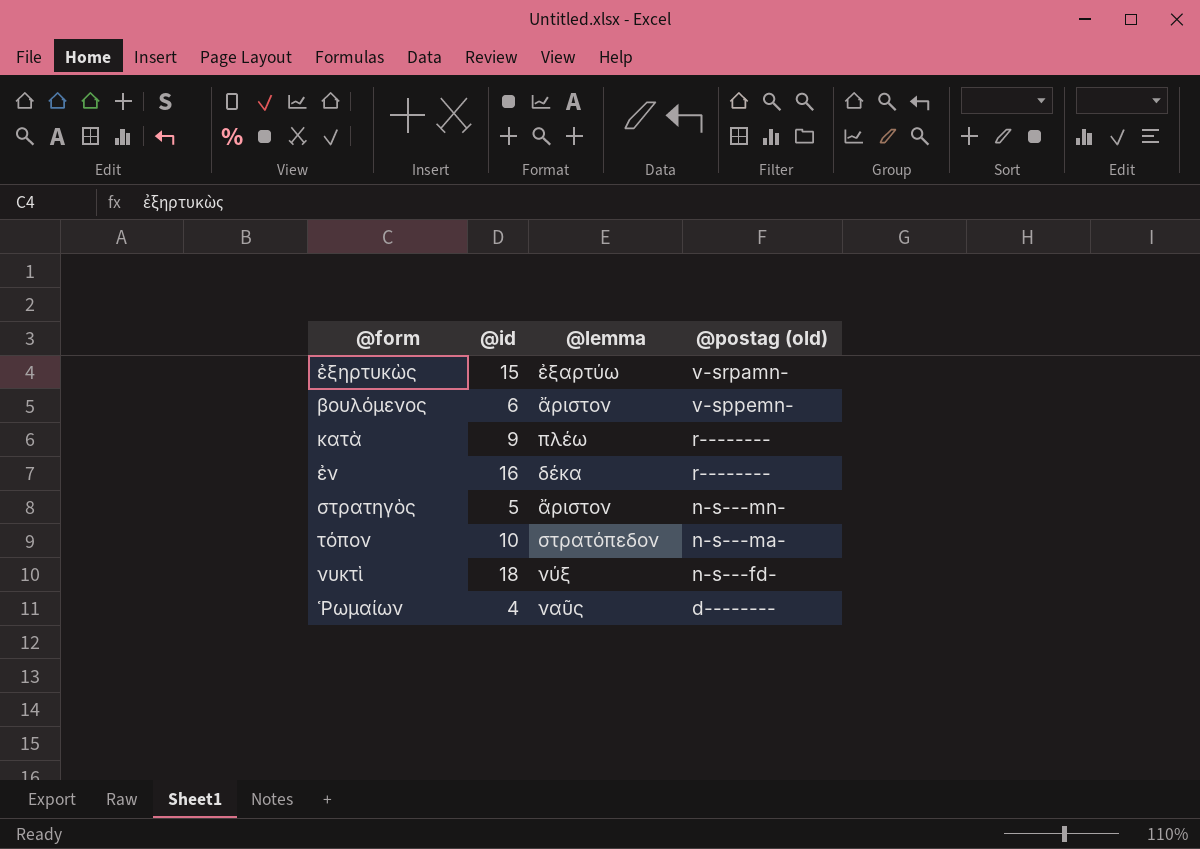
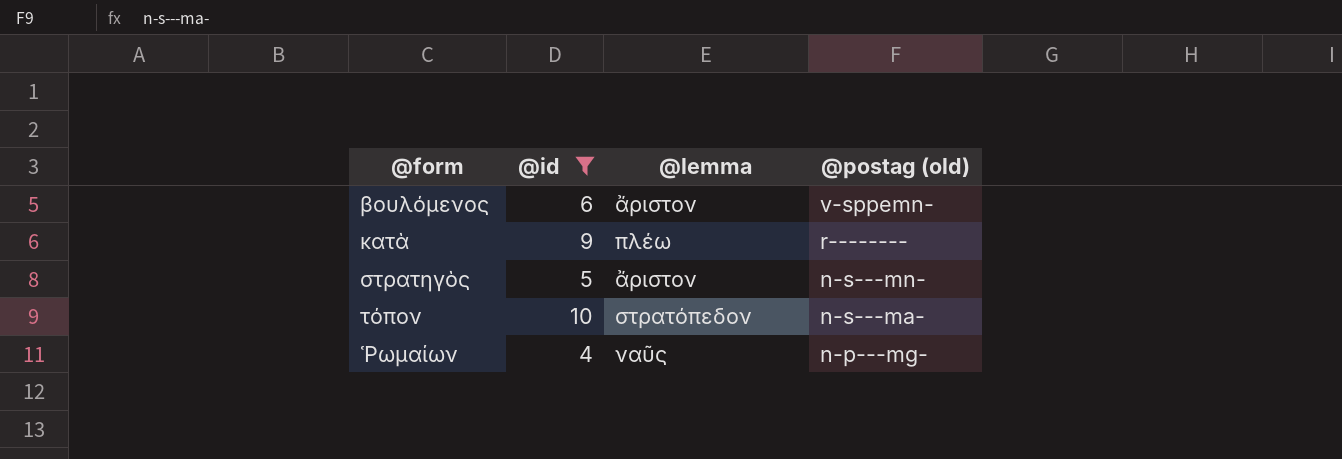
filter: none -> @id <= 10
Ῥωμαίων | @postag (old): d-------- -> n-p---mg-

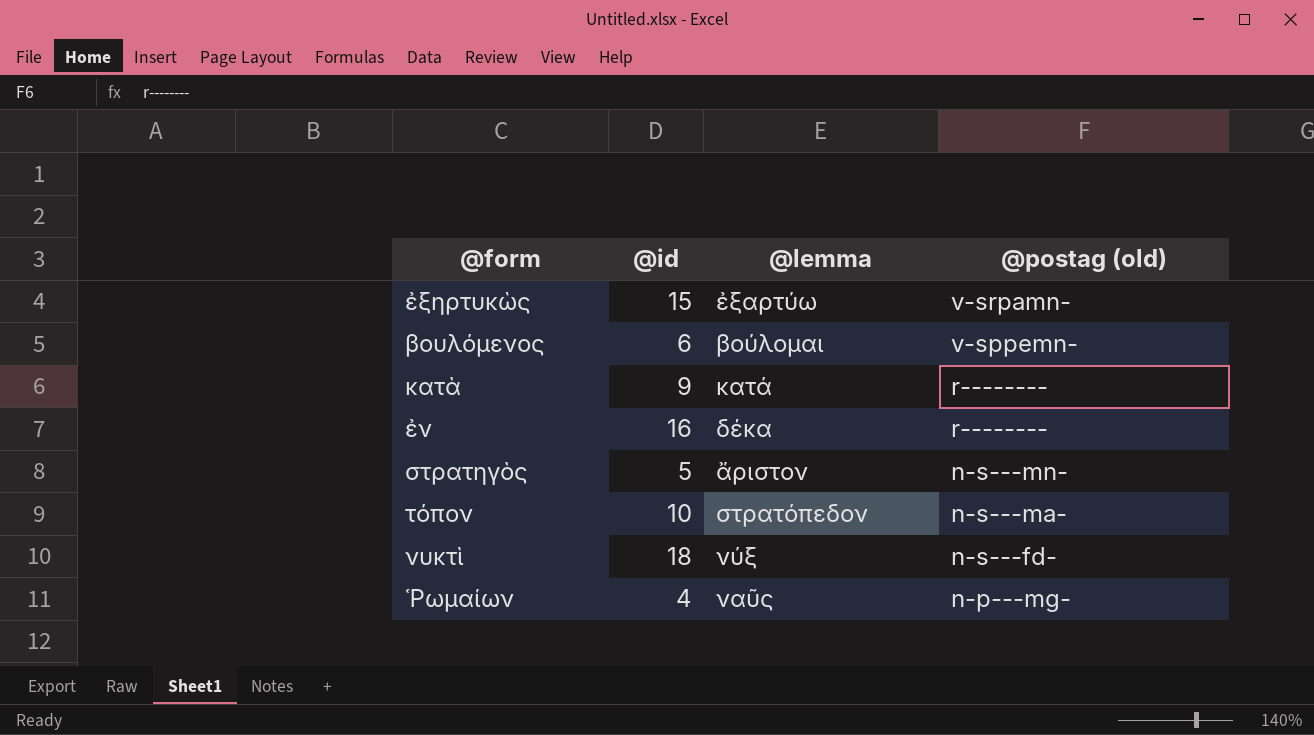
filter: @id <= 10 -> none
βουλόμενος | @lemma: ἄριστον -> βούλομαι
κατὰ | @lemma: πλέω -> κατά

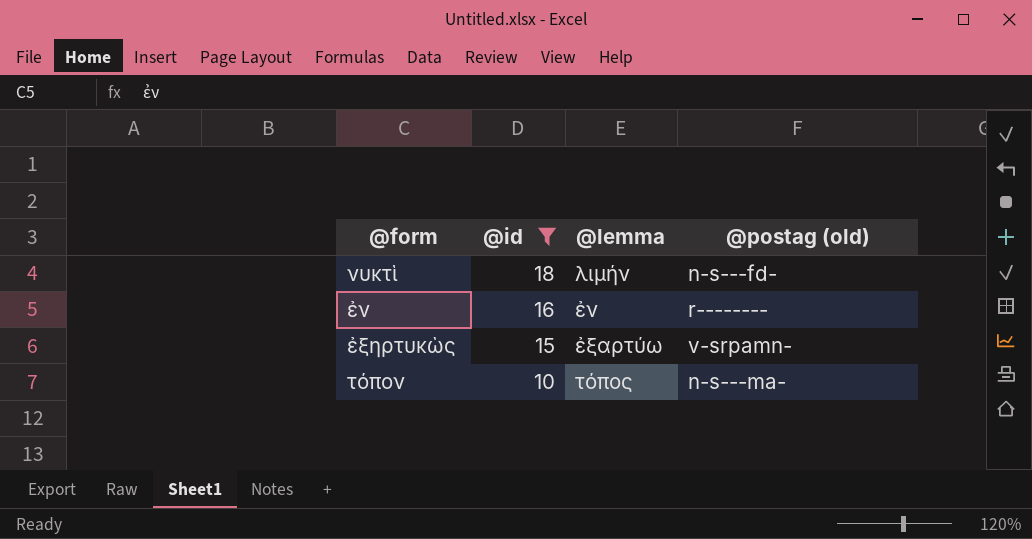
filter: none -> @id >= 10
row order: @postag (old) descending -> @id descending
νυκτὶ | @lemma: νύξ -> λιμήν
ἐν | @lemma: δέκα -> ἐν
τόπον | @lemma: στρατόπεδον -> τόπος

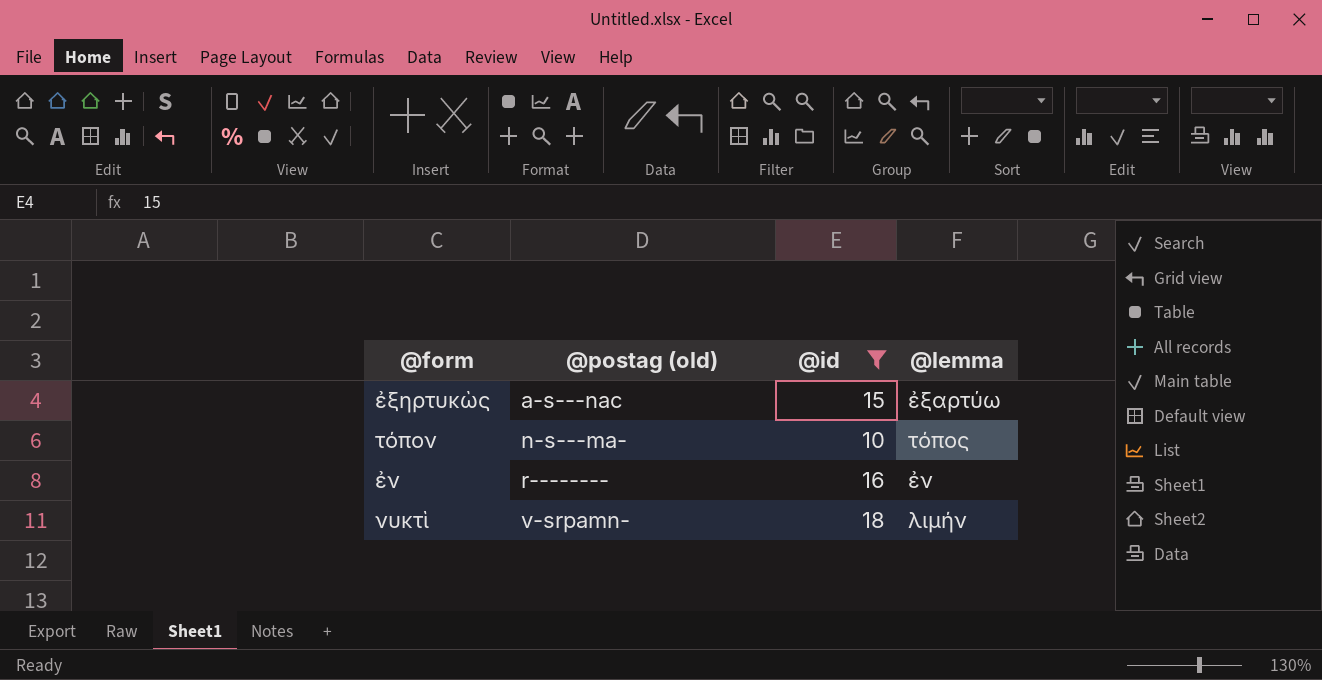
row order: @id descending -> @postag (old) ascending
column @postag (old) | position: 4 -> 2
ἐξηρτυκὼς | @postag (old): v-srpamn- -> a-s---nac
νυκτὶ | @postag (old): n-s---fd- -> v-srpamn-

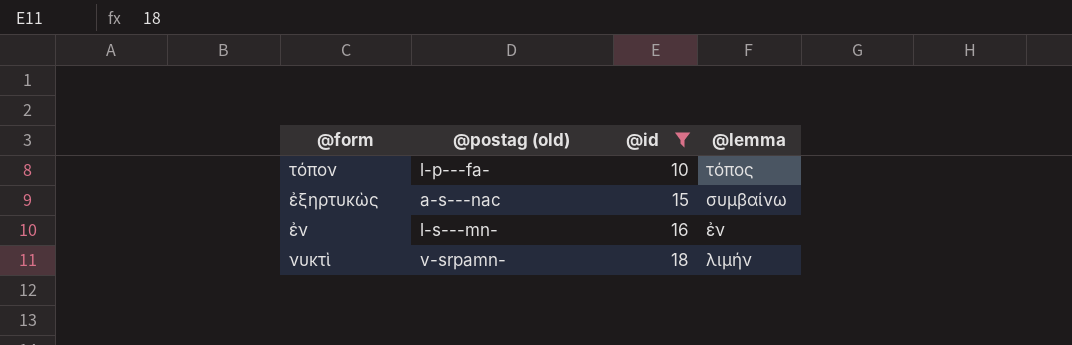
row order: @postag (old) ascending -> @id ascending
τόπον | @postag (old): n-s---ma- -> l-p---fa-
ἐξηρτυκὼς | @lemma: ἐξαρτύω -> συμβαίνω
ἐν | @postag (old): r-------- -> l-s---mn-

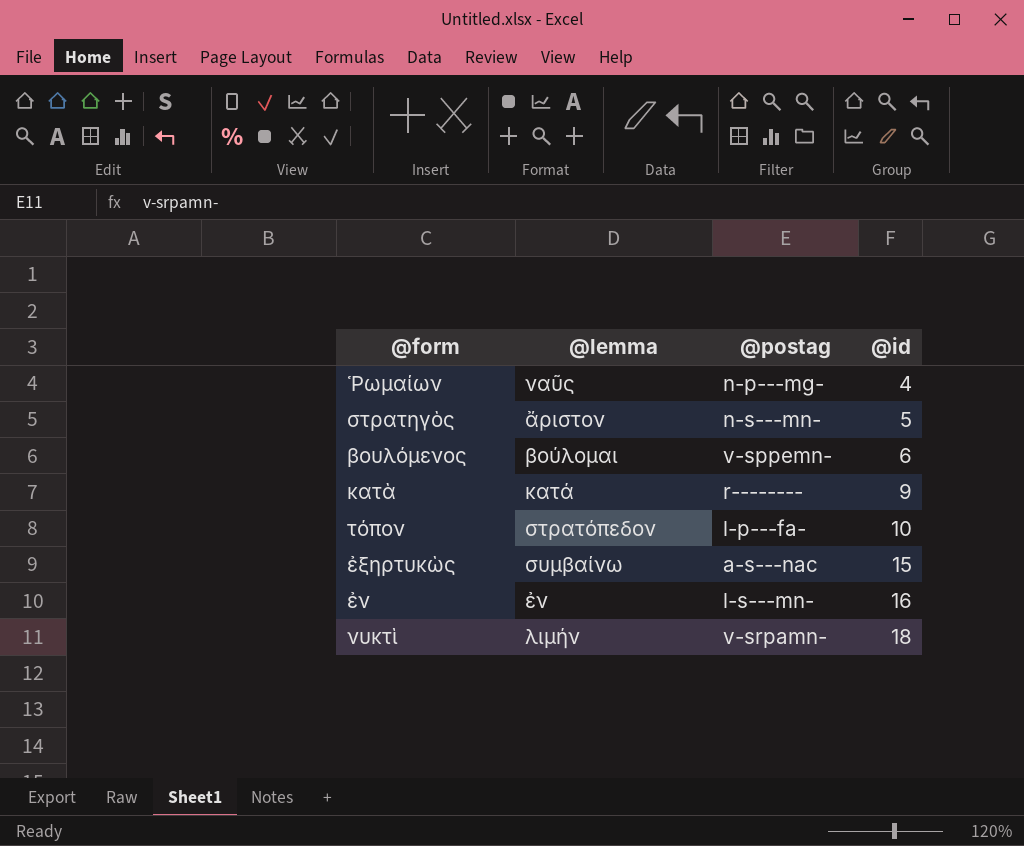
filter: @id >= 10 -> none
column @lemma | position: 4 -> 2
column name: @postag (old) -> @postag
τόπον | @lemma: τόπος -> στρατόπεδον

